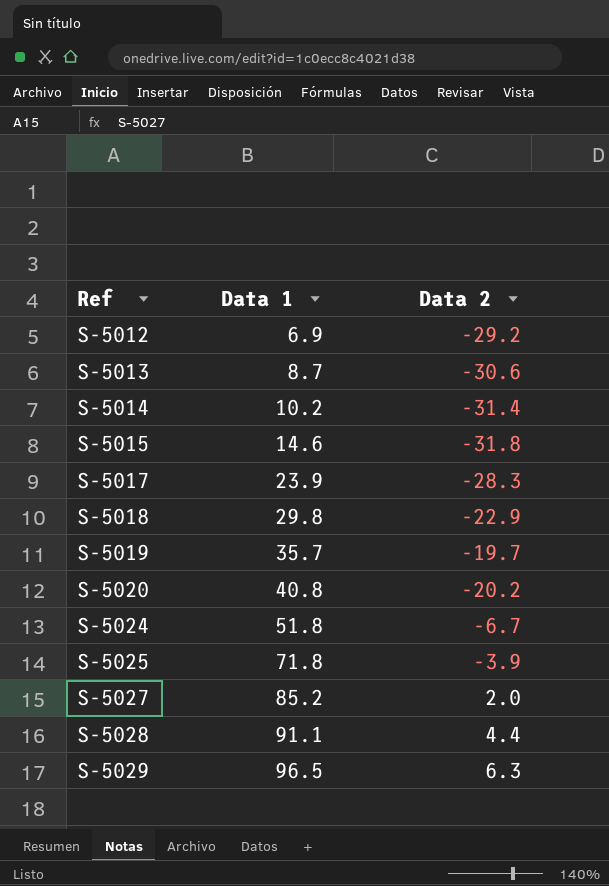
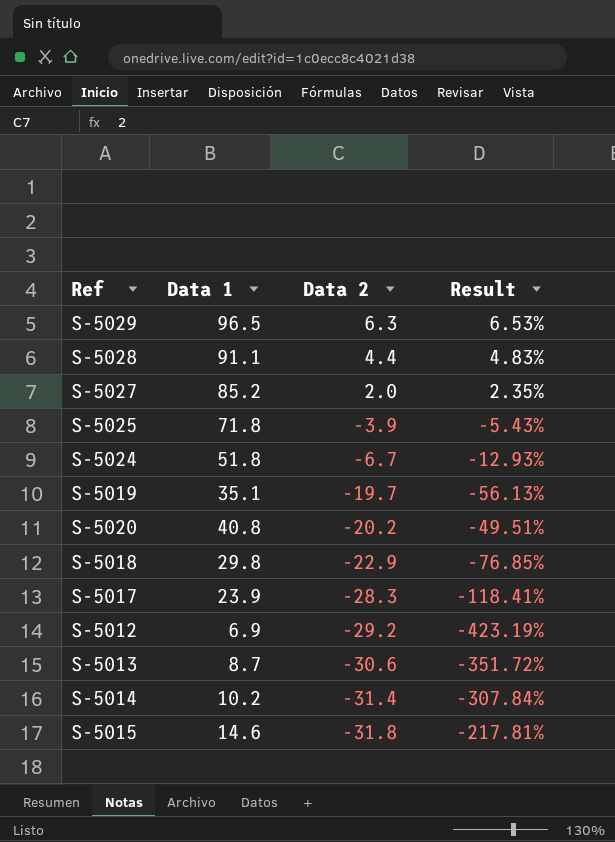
row order: Ref ascending -> Data 2 descending
column Result | formula: none -> [Data 2] / [Data 1]
S-5019 | Data 1: 35.7 -> 35.1

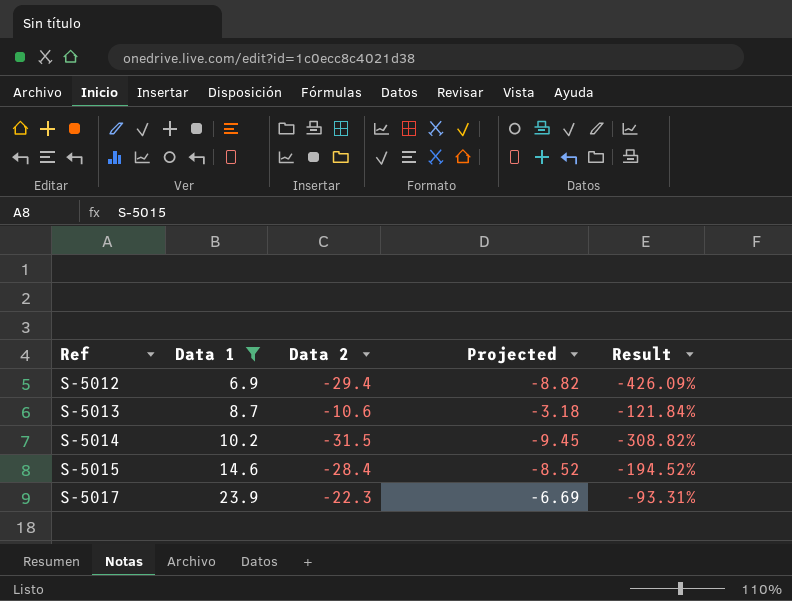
filter: none -> Data 1 <= 23.9
row order: Data 2 descending -> Ref ascending
column Projected | formula: none -> [Data 2] * 0.3
S-5012 | Data 2: -29.2 -> -29.4
S-5012 | Result: -423.19% -> -426.09%
S-5013 | Data 2: -30.6 -> -10.6
S-5013 | Result: -351.72% -> -121.84%
S-5014 | Data 2: -31.4 -> -31.5
S-5014 | Result: -307.84% -> -308.82%
S-5015 | Data 2: -31.8 -> -28.4
S-5015 | Result: -217.81% -> -194.52%
S-5017 | Data 2: -28.3 -> -22.3
S-5017 | Result: -118.41% -> -93.31%

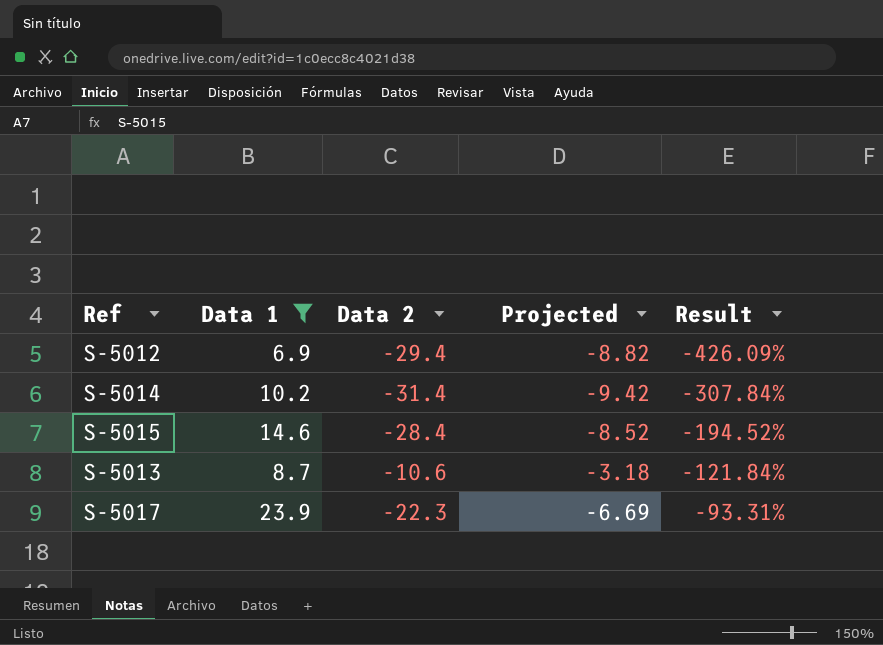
row order: Ref ascending -> Result ascending
S-5014 | Data 2: -31.5 -> -31.4
S-5014 | Projected: -9.45 -> -9.42
S-5014 | Result: -308.82% -> -307.84%

